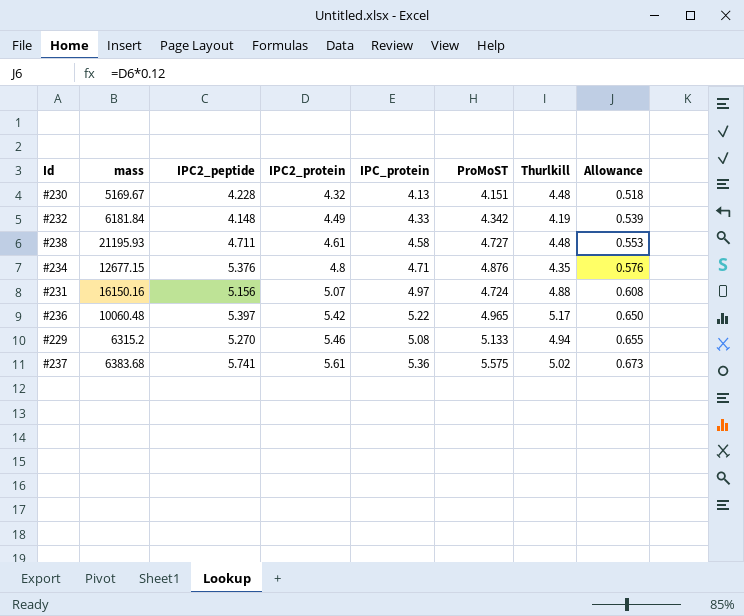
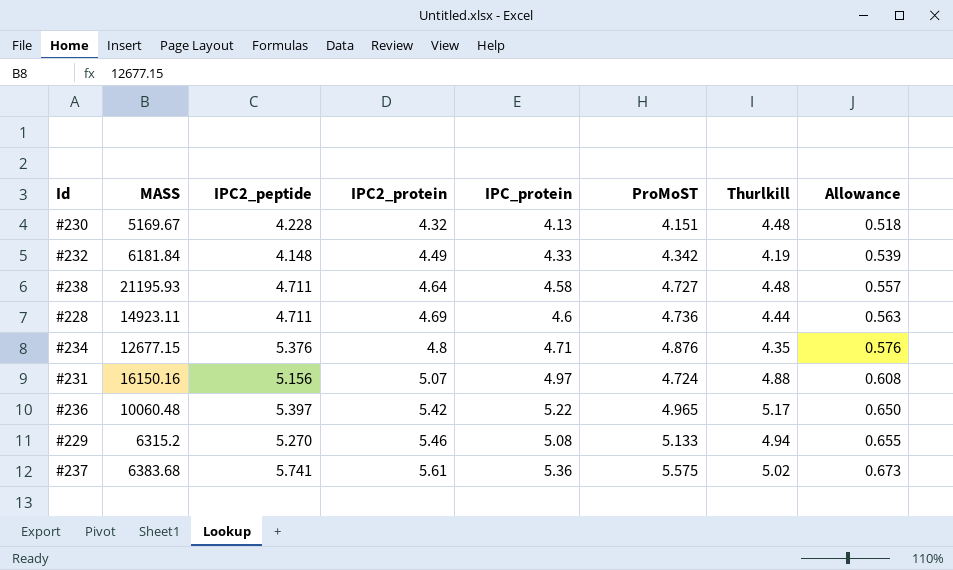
column name: mass -> MASS
#238 | IPC2_protein: 4.61 -> 4.64
#238 | Allowance: 0.553 -> 0.557
row #228: none -> 14923.11 | 4.711 | 4.69 | 4.6 | 4.736 | 4.44 | 0.563

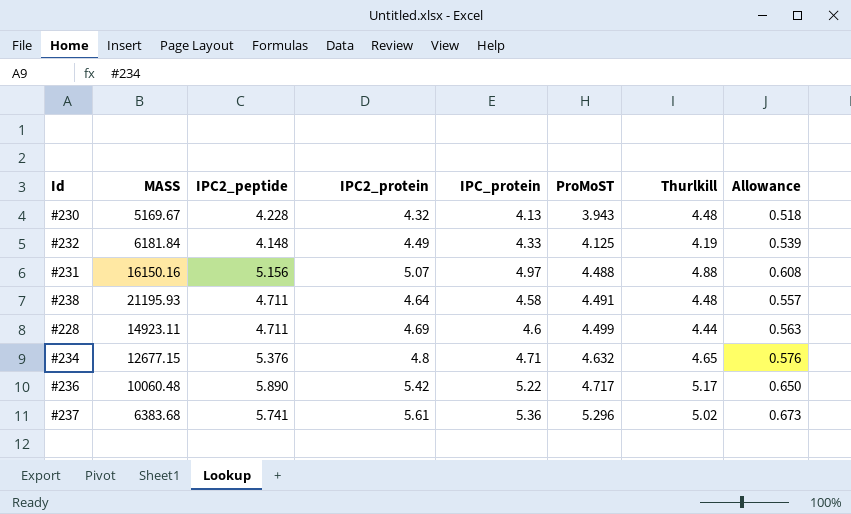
row order: IPC2_protein ascending -> ProMoST ascending
row #229: 6315.2 | 5.270 | 5.46 | 5.08 | 5.133 | 4.94 | 0.655 -> none
#230 | ProMoST: 4.151 -> 3.943
#232 | ProMoST: 4.342 -> 4.125
#231 | ProMoST: 4.724 -> 4.488
#238 | ProMoST: 4.727 -> 4.491
#228 | ProMoST: 4.736 -> 4.499
#234 | ProMoST: 4.876 -> 4.632
#234 | Thurlkill: 4.35 -> 4.65
#236 | IPC2_peptide: 5.397 -> 5.890
#236 | ProMoST: 4.965 -> 4.717
#237 | ProMoST: 5.575 -> 5.296

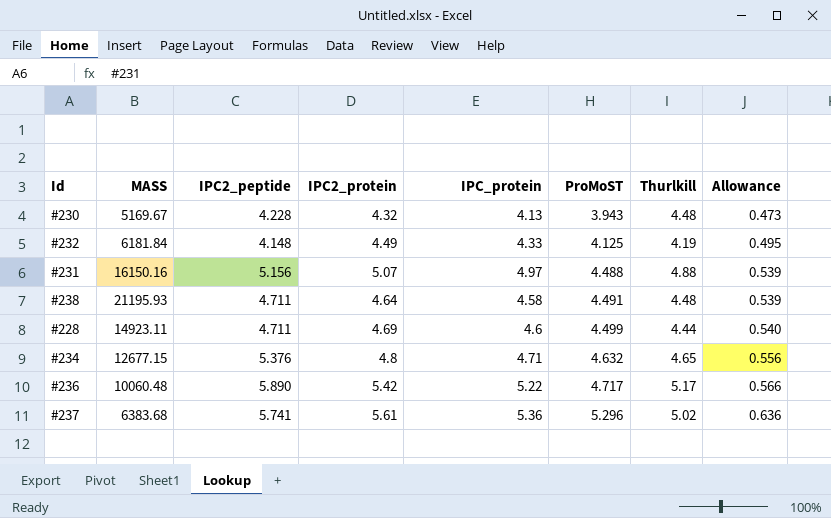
column Allowance | formula: [IPC2_protein] * 0.12 -> [ProMoST] * 0.12

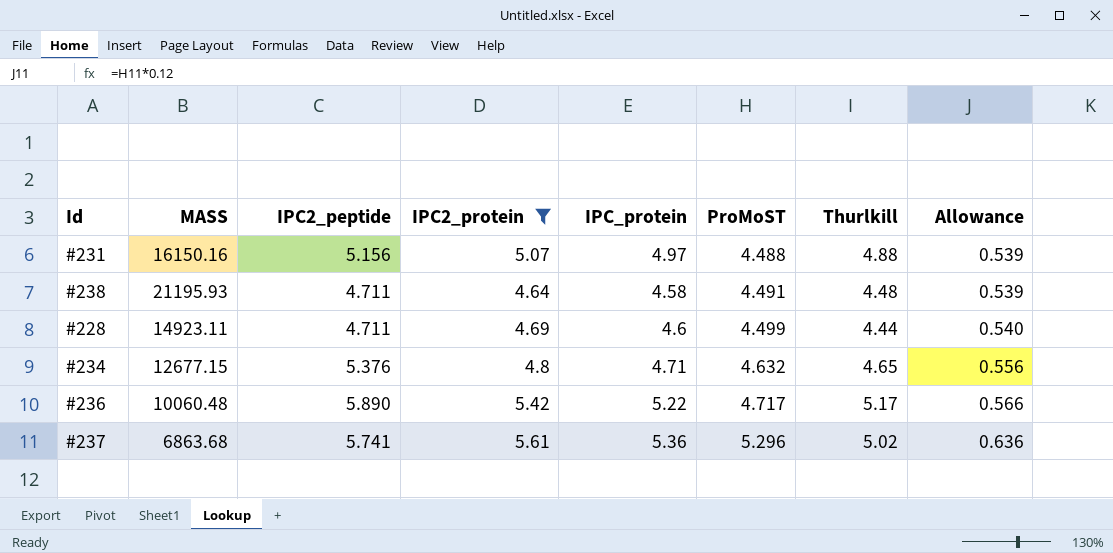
filter: none -> IPC2_protein >= 4.64
#237 | MASS: 6383.68 -> 6863.68

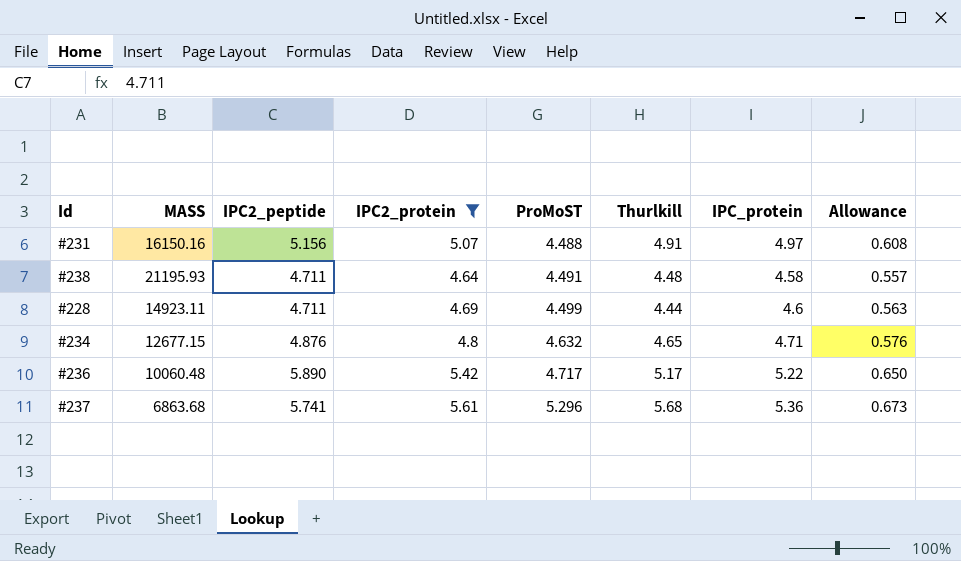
column IPC_protein | position: 5 -> 7
column Allowance | formula: [ProMoST] * 0.12 -> [IPC2_protein] * 0.12
#231 | Thurlkill: 4.88 -> 4.91
#234 | IPC2_peptide: 5.376 -> 4.876
#237 | Thurlkill: 5.02 -> 5.68

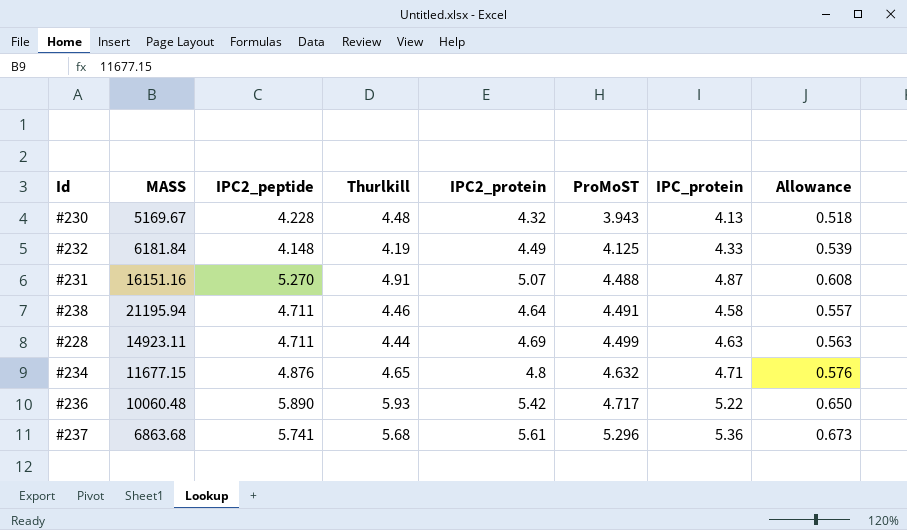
filter: IPC2_protein >= 4.64 -> none
column Thurlkill | position: 6 -> 4
#231 | MASS: 16150.16 -> 16151.16
#231 | IPC2_peptide: 5.156 -> 5.270
#231 | IPC_protein: 4.97 -> 4.87
#238 | MASS: 21195.93 -> 21195.94
#238 | Thurlkill: 4.48 -> 4.46
#228 | IPC_protein: 4.6 -> 4.63
#234 | MASS: 12677.15 -> 11677.15
#236 | Thurlkill: 5.17 -> 5.93

